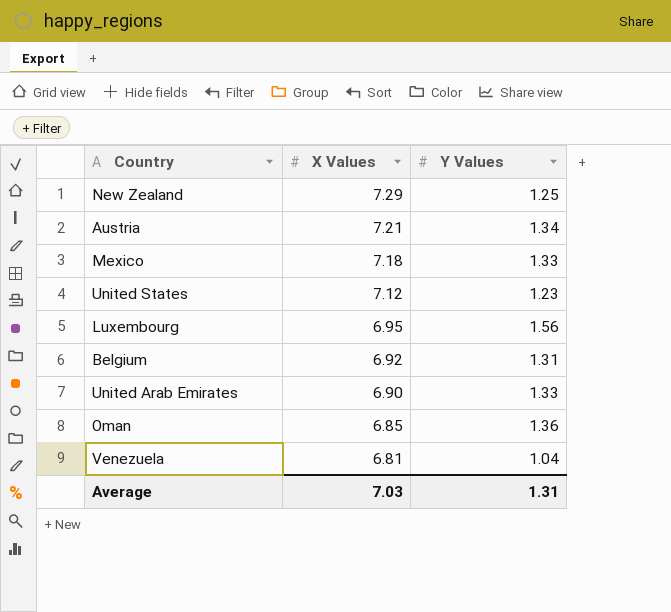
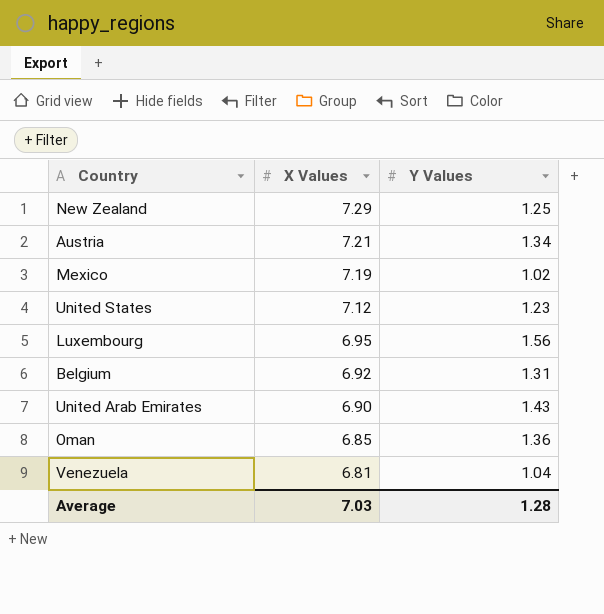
Mexico | X Values: 7.18 -> 7.19
Mexico | Y Values: 1.33 -> 1.02
United Arab Emirates | Y Values: 1.33 -> 1.43
Average | Y Values: 1.31 -> 1.28

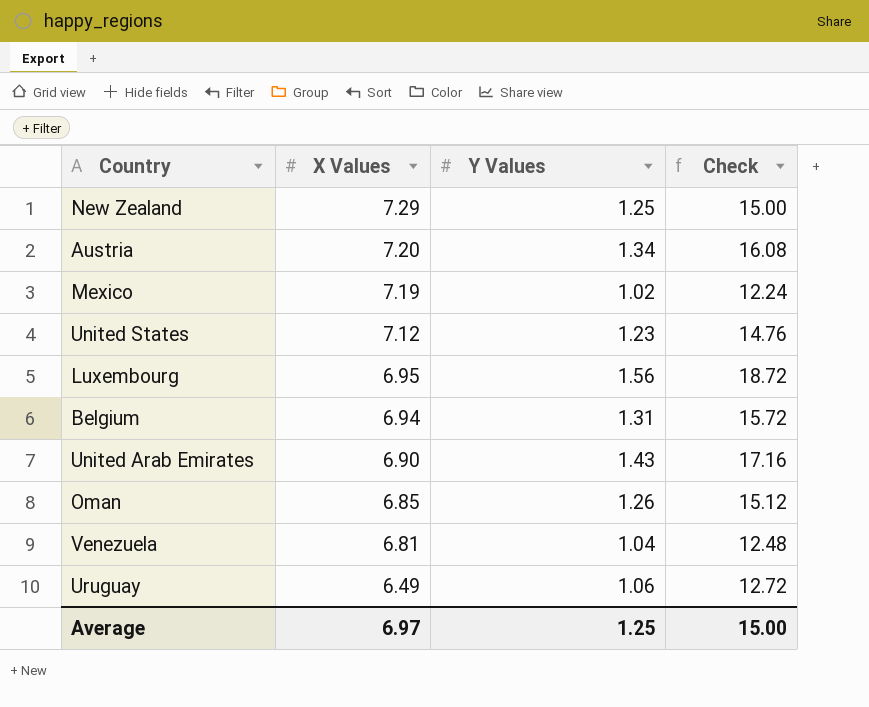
column Check | formula: none -> [Y Values] * 12
Austria | X Values: 7.21 -> 7.20
Belgium | X Values: 6.92 -> 6.94
Oman | Y Values: 1.36 -> 1.26
row Uruguay: none -> 6.49 | 1.06 | 12.72
Average | X Values: 7.03 -> 6.97
Average | Y Values: 1.28 -> 1.25

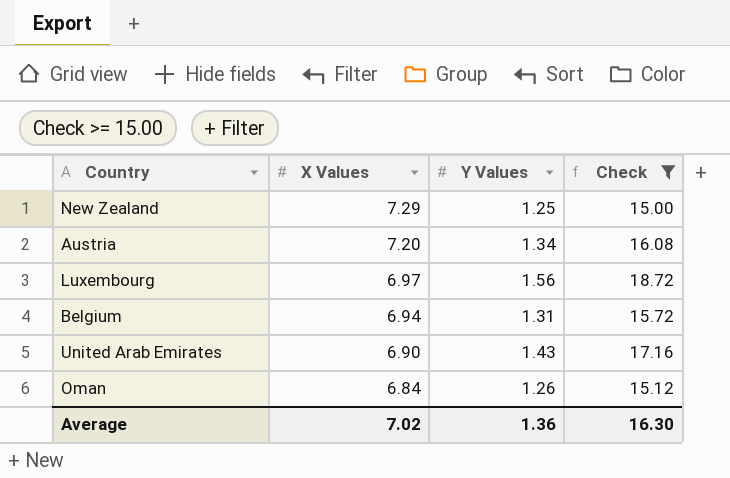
filter: none -> Check >= 15.00
Luxembourg | X Values: 6.95 -> 6.97
Oman | X Values: 6.85 -> 6.84
Average | X Values: 6.97 -> 7.02
Average | Y Values: 1.25 -> 1.36
Average | Check: 15.00 -> 16.30

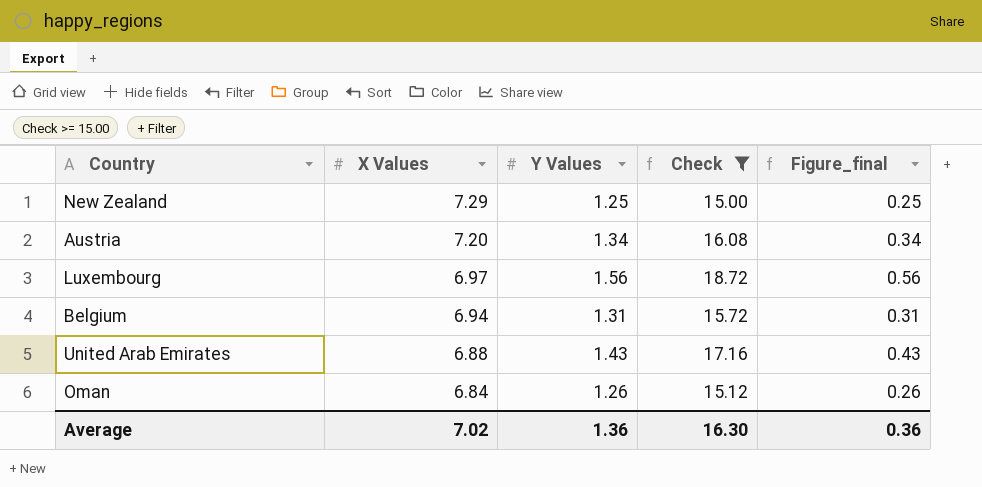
column Figure_final | formula: none -> [Y Values] - 1
United Arab Emirates | X Values: 6.90 -> 6.88

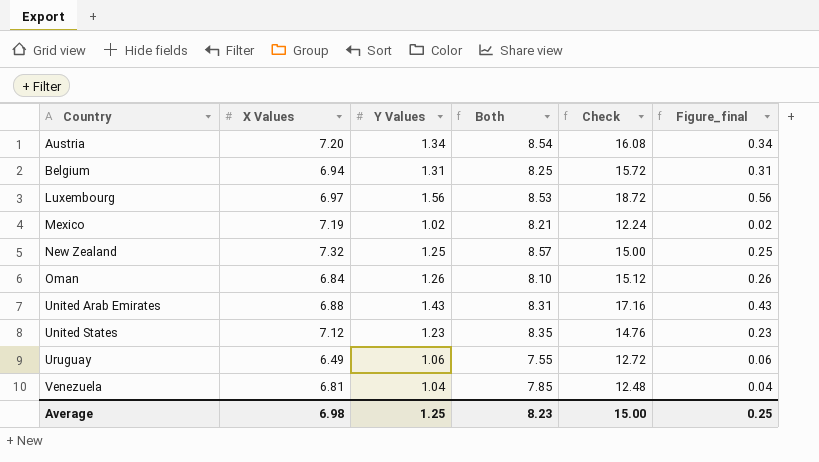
filter: Check >= 15.00 -> none
row order: X Values descending -> Country ascending
column Both | formula: none -> [X Values] + [Y Values]
New Zealand | X Values: 7.29 -> 7.32
Average | X Values: 7.02 -> 6.98
Average | Y Values: 1.36 -> 1.25
Average | Check: 16.30 -> 15.00
Average | Figure_final: 0.36 -> 0.25

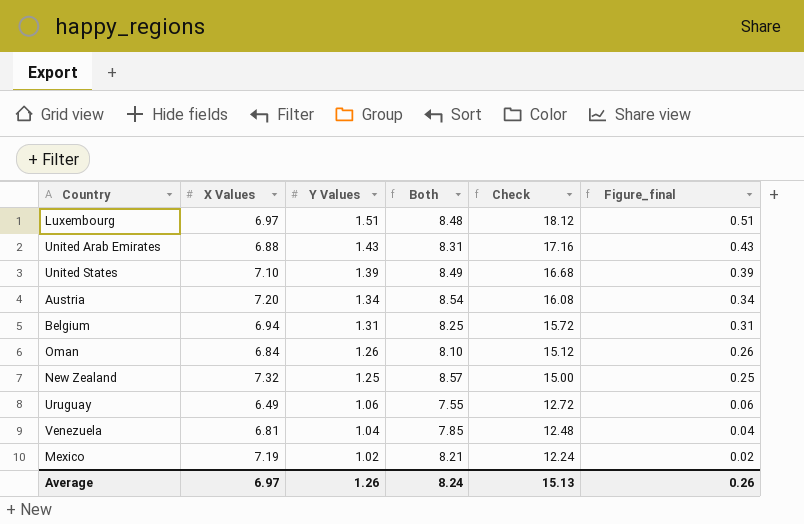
row order: Country ascending -> Y Values descending
Luxembourg | Y Values: 1.56 -> 1.51
Luxembourg | Both: 8.53 -> 8.48
Luxembourg | Check: 18.72 -> 18.12
Luxembourg | Figure_final: 0.56 -> 0.51
United States | X Values: 7.12 -> 7.10
United States | Y Values: 1.23 -> 1.39
United States | Both: 8.35 -> 8.49
United States | Check: 14.76 -> 16.68
United States | Figure_final: 0.23 -> 0.39
Average | X Values: 6.98 -> 6.97
Average | Y Values: 1.25 -> 1.26
Average | Both: 8.23 -> 8.24
Average | Check: 15.00 -> 15.13
Average | Figure_final: 0.25 -> 0.26

